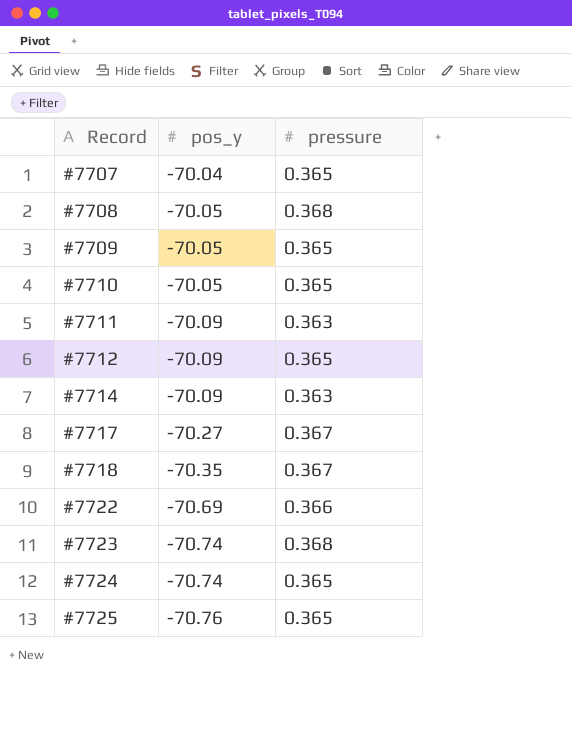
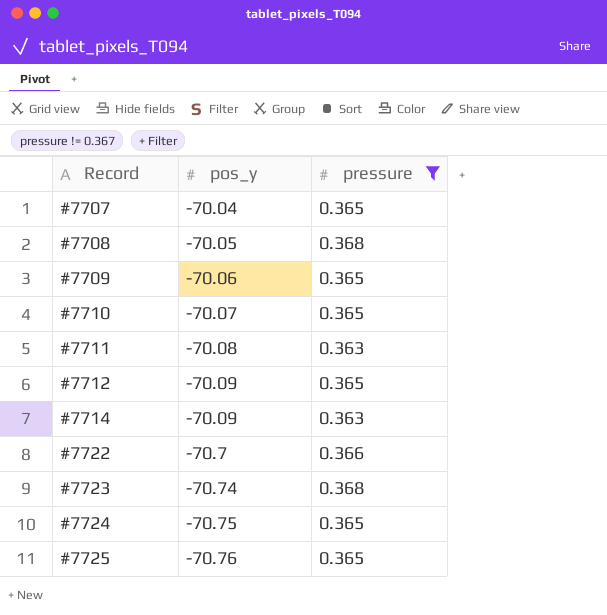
filter: none -> pressure != 0.367
#7709 | pos_y: -70.05 -> -70.06
#7710 | pos_y: -70.05 -> -70.07
#7711 | pos_y: -70.09 -> -70.08
#7722 | pos_y: -70.69 -> -70.7
#7724 | pos_y: -70.74 -> -70.75

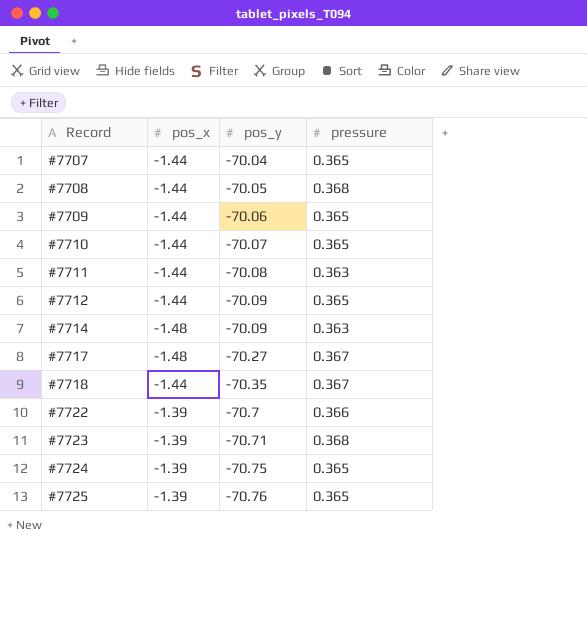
filter: pressure != 0.367 -> none
column pos_x | position: none -> 2
#7723 | pos_y: -70.74 -> -70.71

